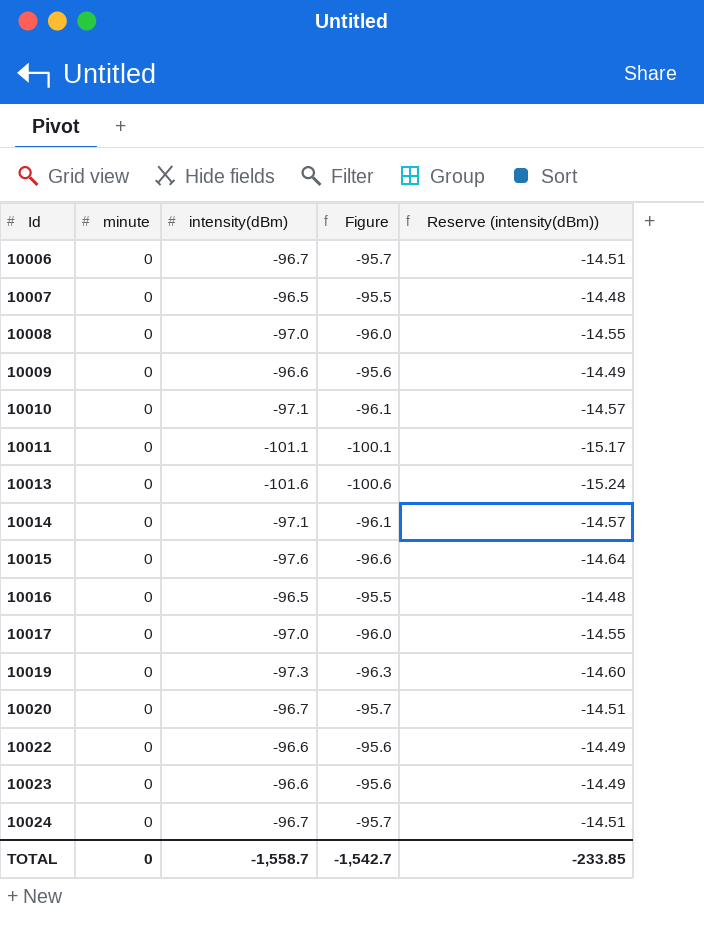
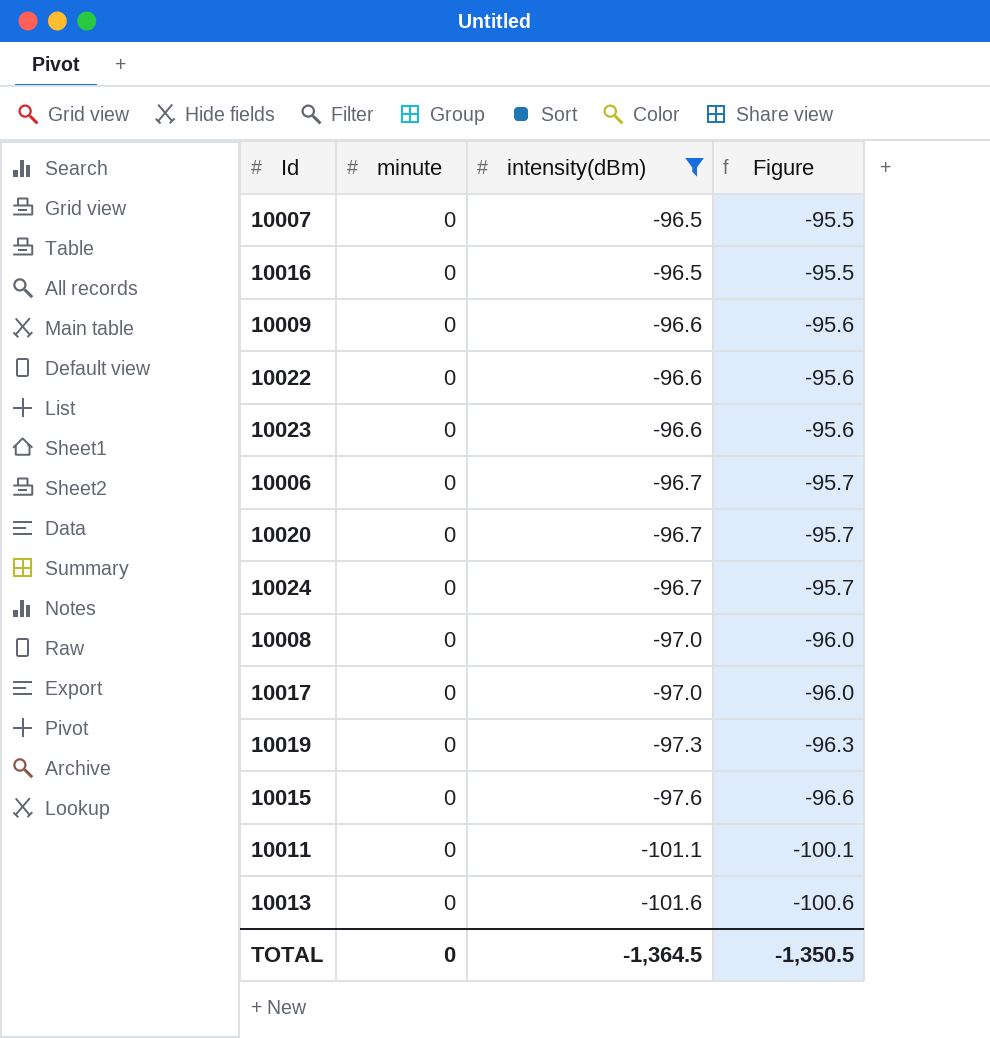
filter: none -> intensity(dBm) != -97.1
row order: Id ascending -> intensity(dBm) descending
column Reserve (intensity(dBm)) | formula: [intensity(dBm)] * 0.15 -> none
TOTAL | intensity(dBm): -1,558.7 -> -1,364.5
TOTAL | Figure: -1,542.7 -> -1,350.5

